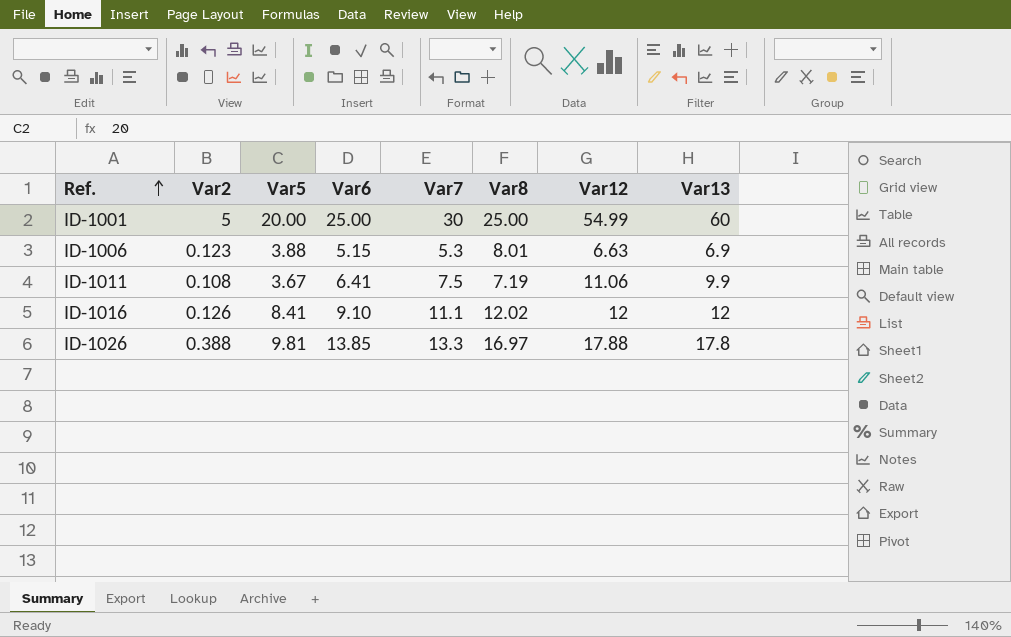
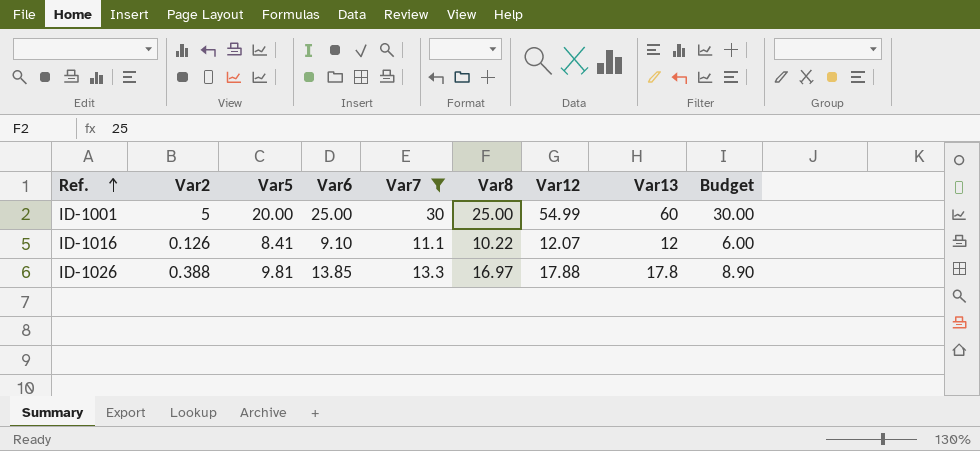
filter: none -> Var7 >= 11.1
column Budget | formula: none -> [Var13] * 0.5
ID-1016 | Var8: 12.02 -> 10.22
ID-1016 | Var12: 12 -> 12.07

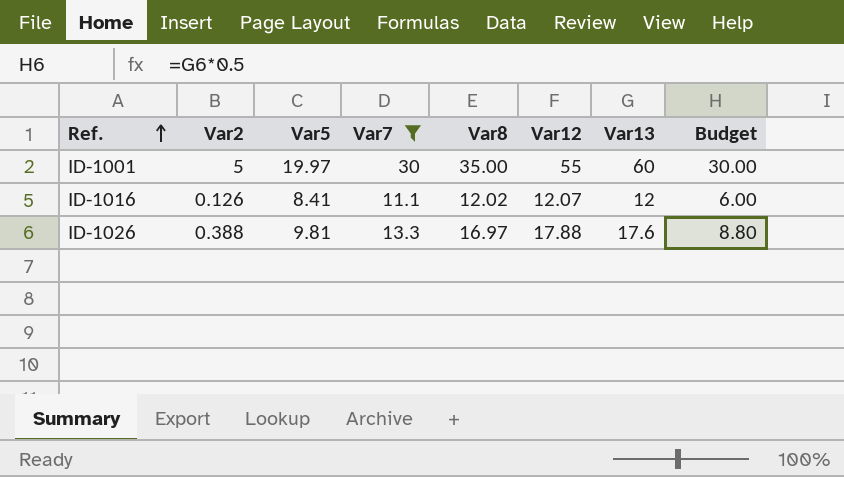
column Var6 | position: 4 -> none
ID-1001 | Var5: 20.00 -> 19.97
ID-1001 | Var8: 25.00 -> 35.00
ID-1001 | Var12: 54.99 -> 55
ID-1016 | Var8: 10.22 -> 12.02
ID-1026 | Var13: 17.8 -> 17.6
ID-1026 | Budget: 8.90 -> 8.80

